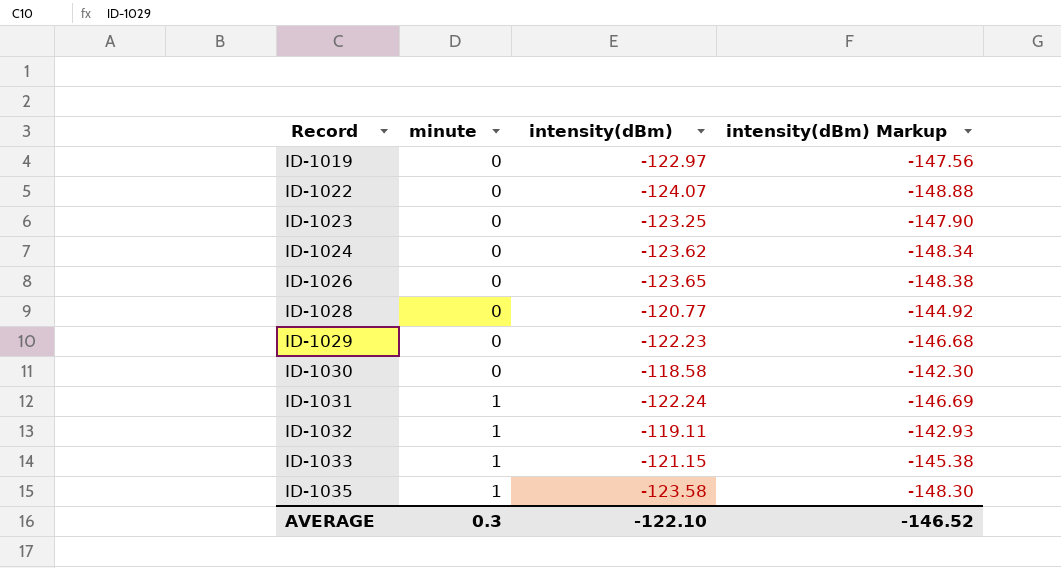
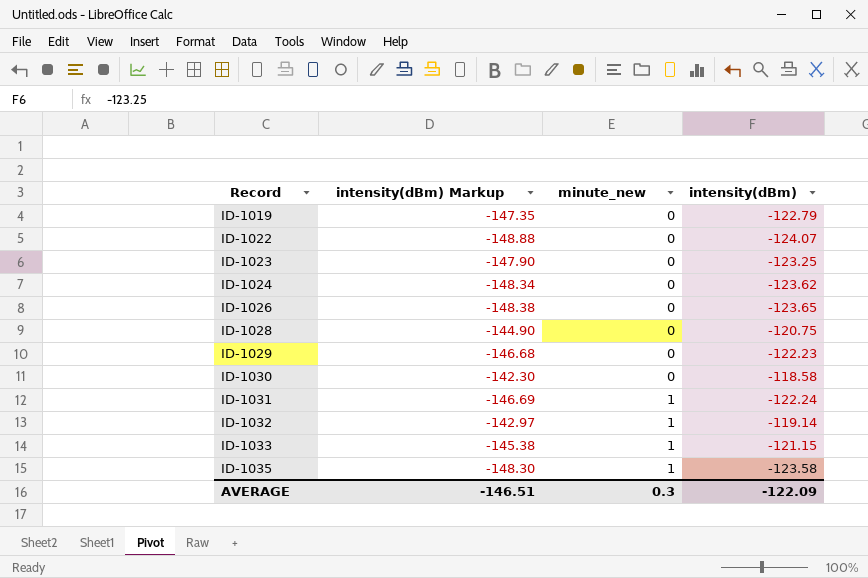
column intensity(dBm) Markup | position: 4 -> 2
column name: minute -> minute_new
ID-1019 | intensity(dBm) Markup: -147.56 -> -147.35
ID-1019 | intensity(dBm): -122.97 -> -122.79
ID-1028 | intensity(dBm) Markup: -144.92 -> -144.90
ID-1028 | intensity(dBm): -120.77 -> -120.75
ID-1032 | intensity(dBm) Markup: -142.93 -> -142.97
ID-1032 | intensity(dBm): -119.11 -> -119.14
AVERAGE | intensity(dBm) Markup: -146.52 -> -146.51
AVERAGE | intensity(dBm): -122.10 -> -122.09

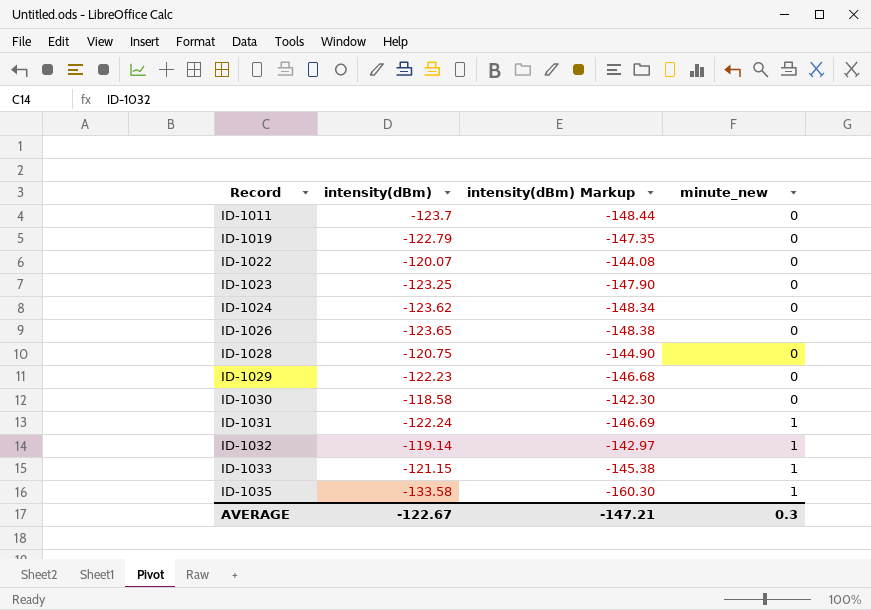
column intensity(dBm) | position: 4 -> 2
row ID-1011: none -> -123.7 | -148.44 | 0
ID-1022 | intensity(dBm): -124.07 -> -120.07
ID-1022 | intensity(dBm) Markup: -148.88 -> -144.08
ID-1035 | intensity(dBm): -123.58 -> -133.58
ID-1035 | intensity(dBm) Markup: -148.30 -> -160.30
AVERAGE | intensity(dBm): -122.09 -> -122.67
AVERAGE | intensity(dBm) Markup: -146.51 -> -147.21

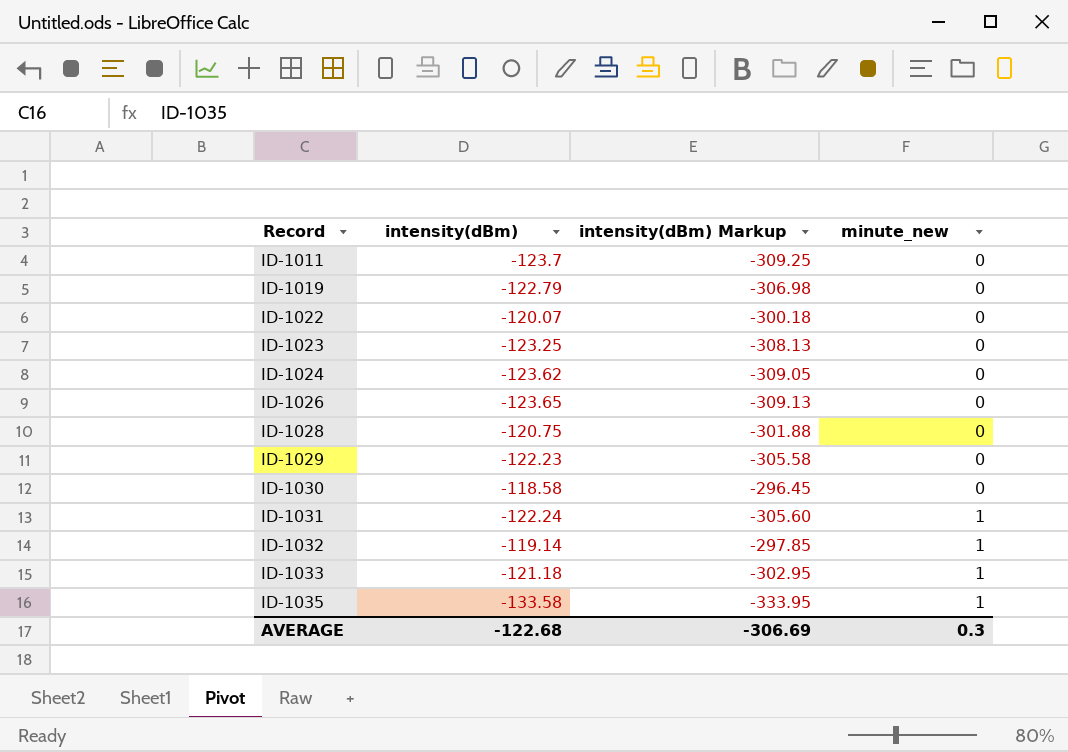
column intensity(dBm) Markup | formula: [intensity(dBm)] * 1.2 -> [intensity(dBm)] * 2.5
ID-1033 | intensity(dBm): -121.15 -> -121.18
AVERAGE | intensity(dBm): -122.67 -> -122.68
AVERAGE | intensity(dBm) Markup: -147.21 -> -306.69

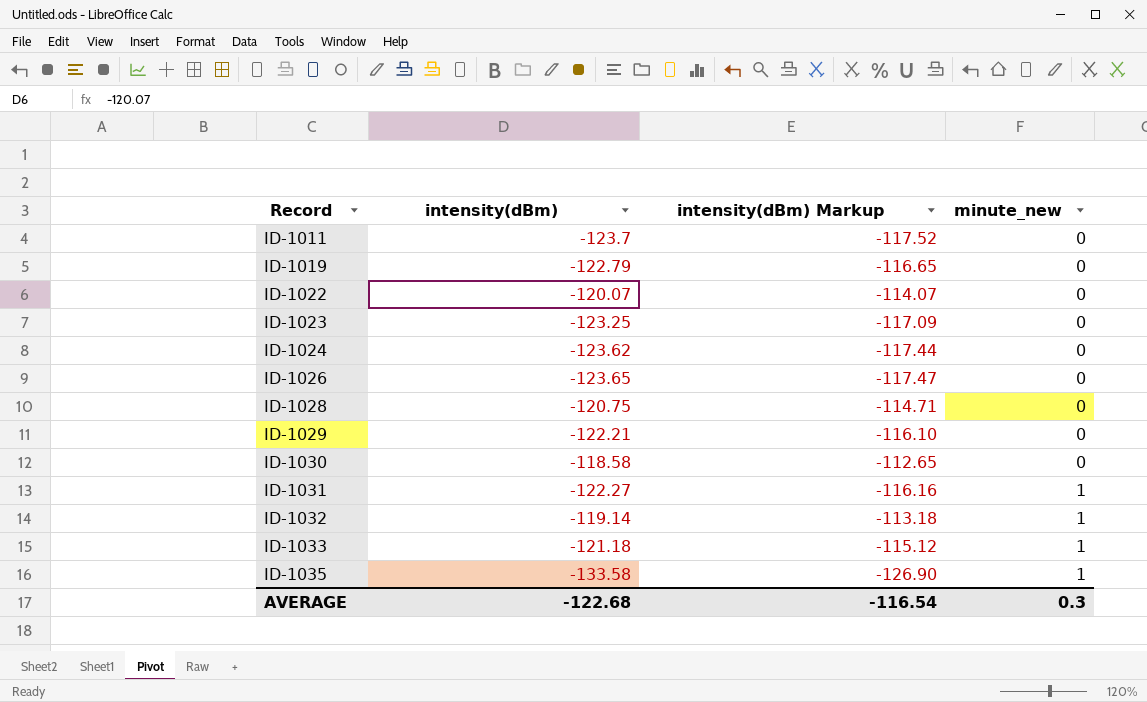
column intensity(dBm) Markup | formula: [intensity(dBm)] * 2.5 -> [intensity(dBm)] * 0.95
ID-1029 | intensity(dBm): -122.23 -> -122.21
ID-1031 | intensity(dBm): -122.24 -> -122.27
AVERAGE | intensity(dBm) Markup: -306.69 -> -116.54

